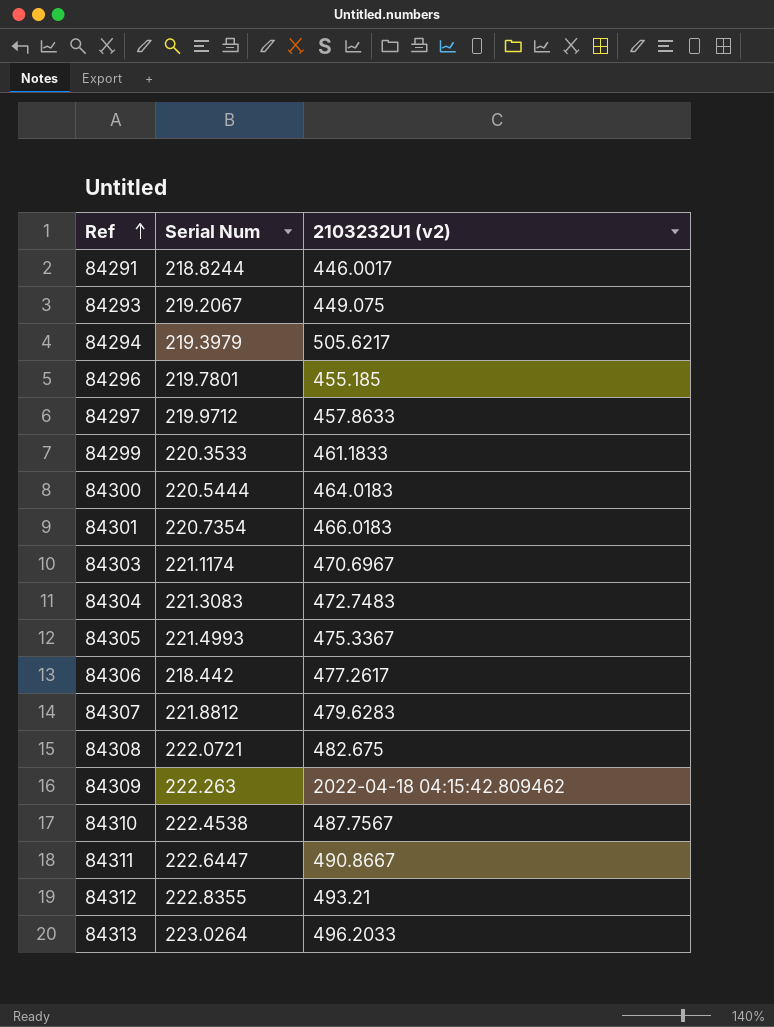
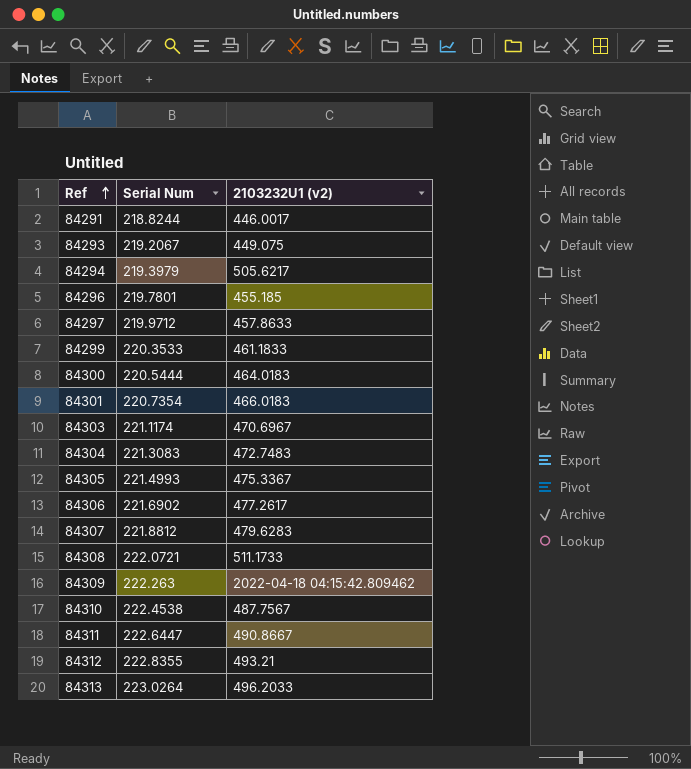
84306 | Serial Num: 218.442 -> 221.6902
84308 | 2103232U1 (v2): 482.675 -> 511.1733

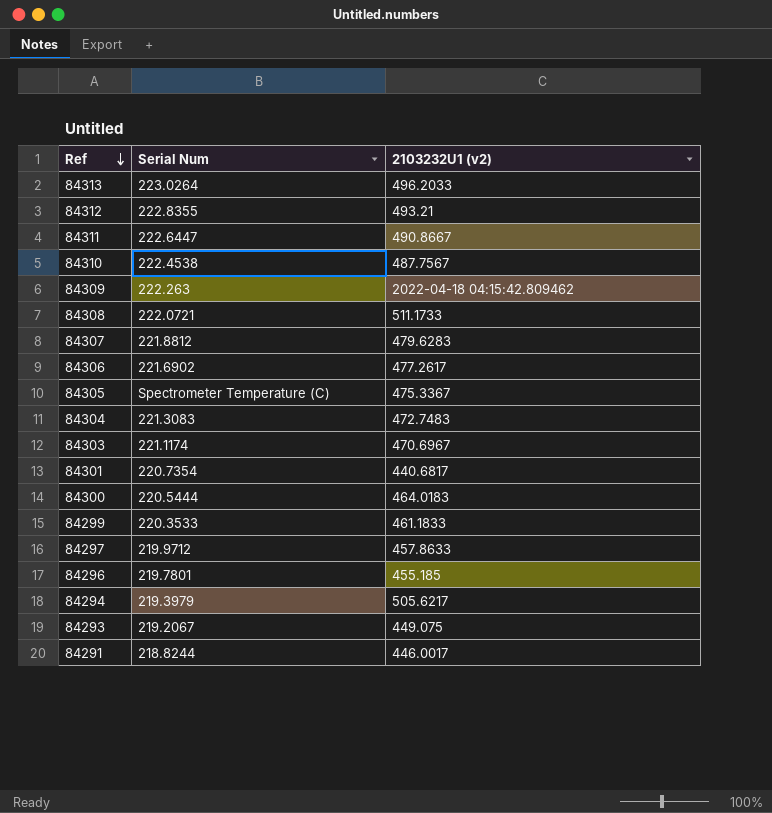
row order: Ref ascending -> Ref descending
84305 | Serial Num: 221.4993 -> Spectrometer Temperature (C)
84301 | 2103232U1 (v2): 466.0183 -> 440.6817

